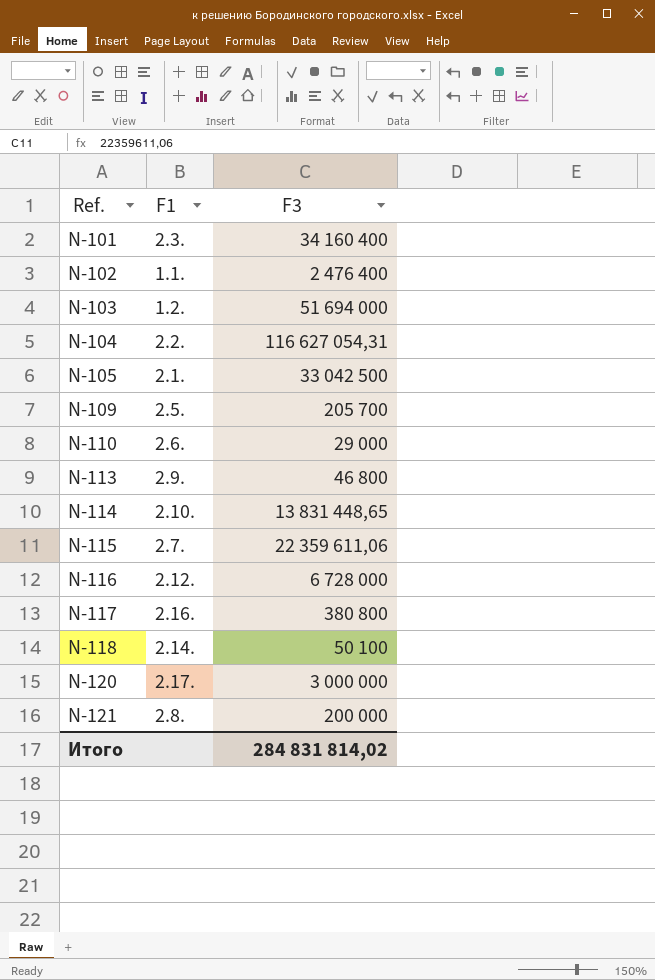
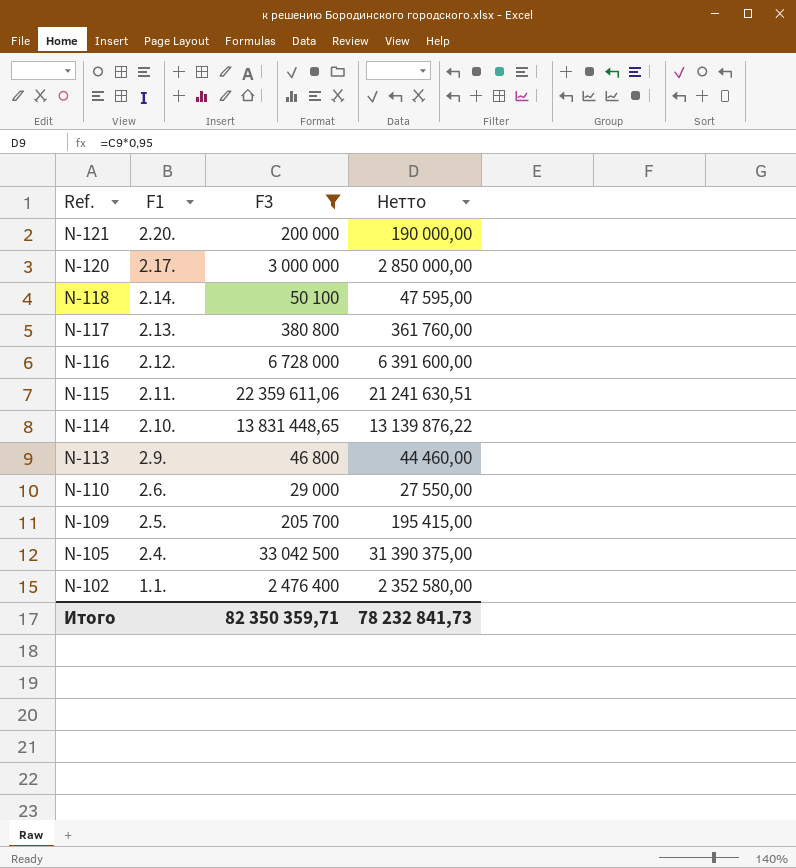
filter: none -> F3 <= 33 042 500
row order: Ref. ascending -> Ref. descending
column Нетто | formula: none -> [F3] * 0,95
N-121 | F1: 2.8. -> 2.20.
N-117 | F1: 2.16. -> 2.13.
N-115 | F1: 2.7. -> 2.11.
N-105 | F1: 2.1. -> 2.4.
Итого | F3: 284 831 814,02 -> 82 350 359,71

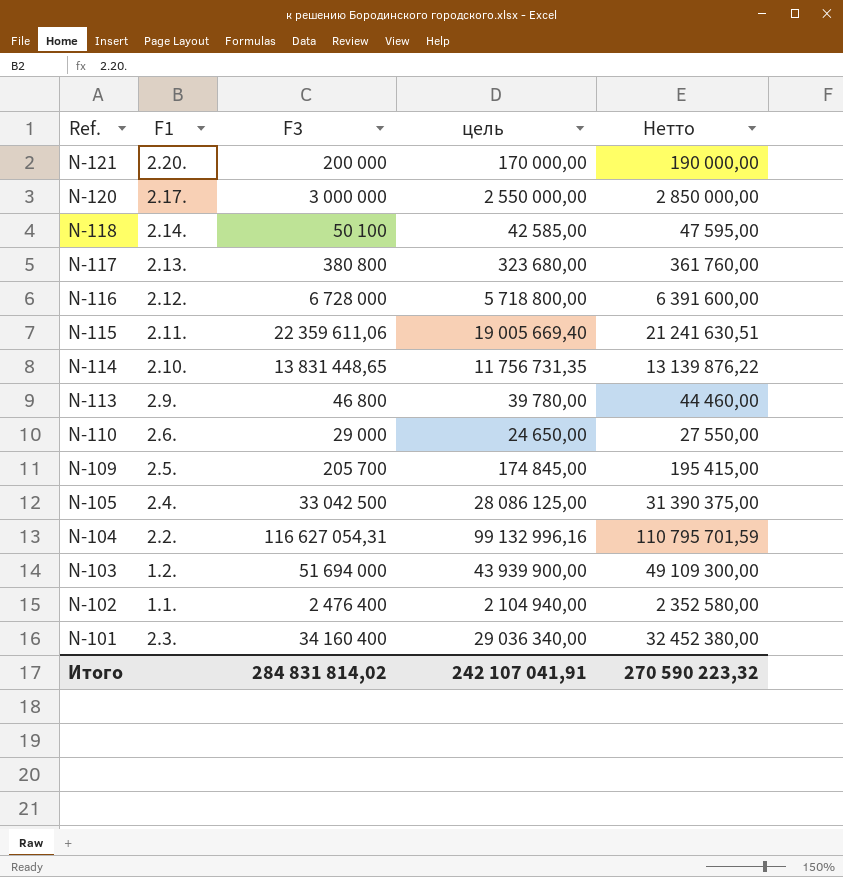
filter: F3 <= 33 042 500 -> none
column цель | formula: none -> [F3] * 0,85
Итого | F3: 82 350 359,71 -> 284 831 814,02
Итого | Нетто: 78 232 841,73 -> 270 590 223,32

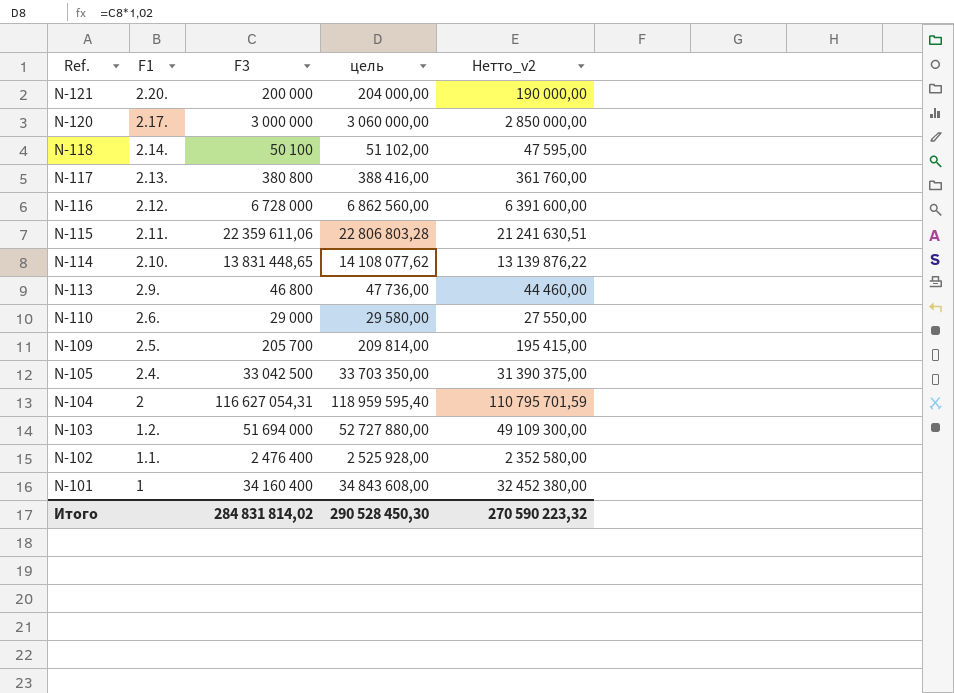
column цель | formula: [F3] * 0,85 -> [F3] * 1,02
column name: Нетто -> Нетто_v2
N-104 | F1: 2.2. -> 2
N-101 | F1: 2.3. -> 1
Итого | цель: 242 107 041,91 -> 290 528 450,30

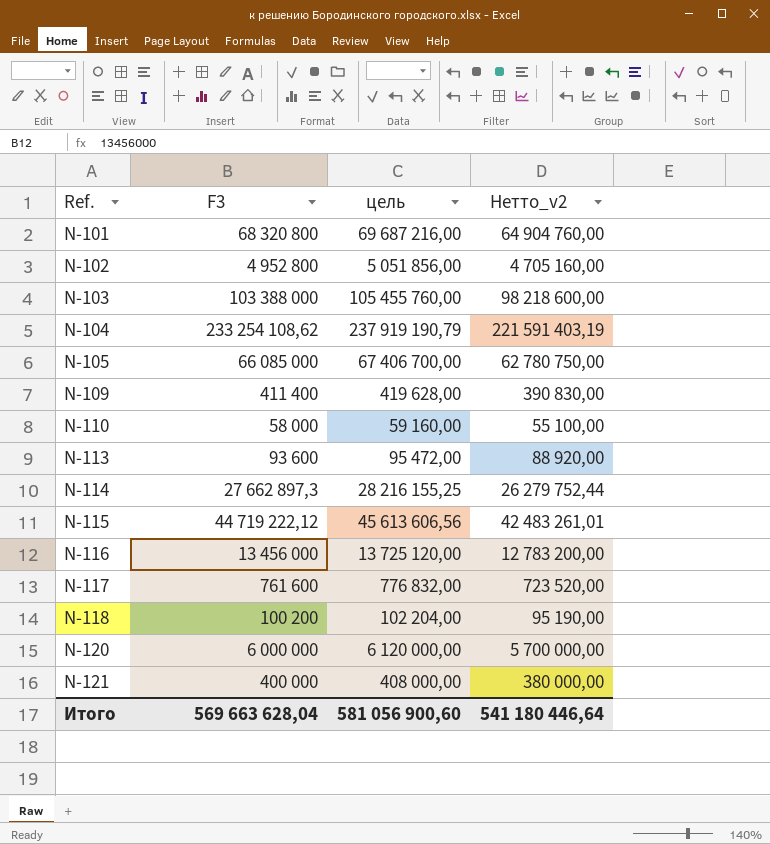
row order: Ref. descending -> Ref. ascending
column F1 | position: 2 -> none
N-101 | F3: 34 160 400 -> 68 320 800
N-101 | цель: 34 843 608,00 -> 69 687 216,00
N-101 | Нетто_v2: 32 452 380,00 -> 64 904 760,00
N-102 | F3: 2 476 400 -> 4 952 800
N-102 | цель: 2 525 928,00 -> 5 051 856,00
N-102 | Нетто_v2: 2 352 580,00 -> 4 705 160,00
N-103 | F3: 51 694 000 -> 103 388 000
N-103 | цель: 52 727 880,00 -> 105 455 760,00
N-103 | Нетто_v2: 49 109 300,00 -> 98 218 600,00
N-104 | F3: 116 627 054,31 -> 233 254 108,62
N-104 | цель: 118 959 595,40 -> 237 919 190,79
N-104 | Нетто_v2: 110 795 701,59 -> 221 591 403,19
N-105 | F3: 33 042 500 -> 66 085 000
N-105 | цель: 33 703 350,00 -> 67 406 700,00
N-105 | Нетто_v2: 31 390 375,00 -> 62 780 750,00
N-109 | F3: 205 700 -> 411 400
N-109 | цель: 209 814,00 -> 419 628,00
N-109 | Нетто_v2: 195 415,00 -> 390 830,00
N-110 | F3: 29 000 -> 58 000
N-110 | цель: 29 580,00 -> 59 160,00
N-110 | Нетто_v2: 27 550,00 -> 55 100,00
N-113 | F3: 46 800 -> 93 600
N-113 | цель: 47 736,00 -> 95 472,00
N-113 | Нетто_v2: 44 460,00 -> 88 920,00
N-114 | F3: 13 831 448,65 -> 27 662 897,3
N-114 | цель: 14 108 077,62 -> 28 216 155,25
N-114 | Нетто_v2: 13 139 876,22 -> 26 279 752,44
N-115 | F3: 22 359 611,06 -> 44 719 222,12
N-115 | цель: 22 806 803,28 -> 45 613 606,56
N-115 | Нетто_v2: 21 241 630,51 -> 42 483 261,01
N-116 | F3: 6 728 000 -> 13 456 000
N-116 | цель: 6 862 560,00 -> 13 725 120,00
N-116 | Нетто_v2: 6 391 600,00 -> 12 783 200,00
N-117 | F3: 380 800 -> 761 600
N-117 | цель: 388 416,00 -> 776 832,00
N-117 | Нетто_v2: 361 760,00 -> 723 520,00
N-118 | F3: 50 100 -> 100 200
N-118 | цель: 51 102,00 -> 102 204,00
N-118 | Нетто_v2: 47 595,00 -> 95 190,00
N-120 | F3: 3 000 000 -> 6 000 000
N-120 | цель: 3 060 000,00 -> 6 120 000,00
N-120 | Нетто_v2: 2 850 000,00 -> 5 700 000,00
N-121 | F3: 200 000 -> 400 000
N-121 | цель: 204 000,00 -> 408 000,00
N-121 | Нетто_v2: 190 000,00 -> 380 000,00
Итого | F3: 284 831 814,02 -> 569 663 628,04
Итого | цель: 290 528 450,30 -> 581 056 900,60
Итого | Нетто_v2: 270 590 223,32 -> 541 180 446,64

